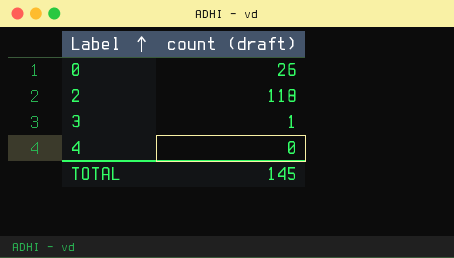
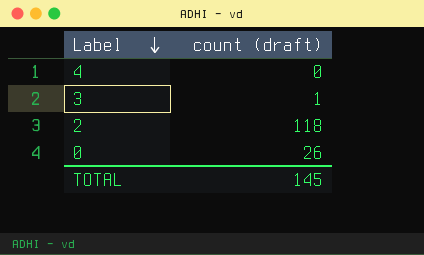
row order: Label ascending -> Label descending

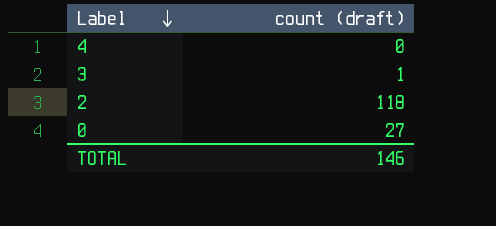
0 | count (draft): 26 -> 27
TOTAL | count (draft): 145 -> 146

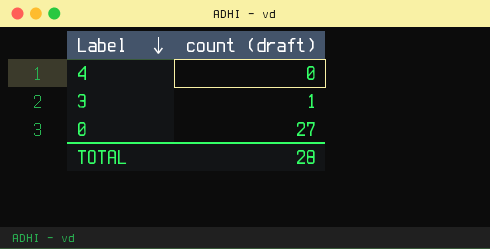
row 2: 118 -> none
TOTAL | count (draft): 146 -> 28

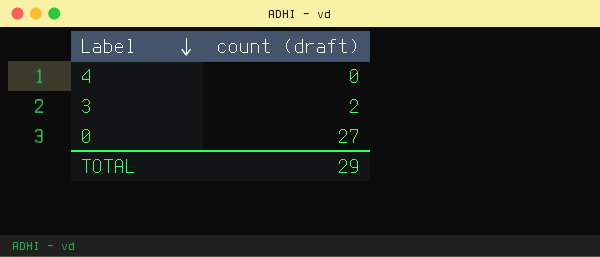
3 | count (draft): 1 -> 2
TOTAL | count (draft): 28 -> 29

